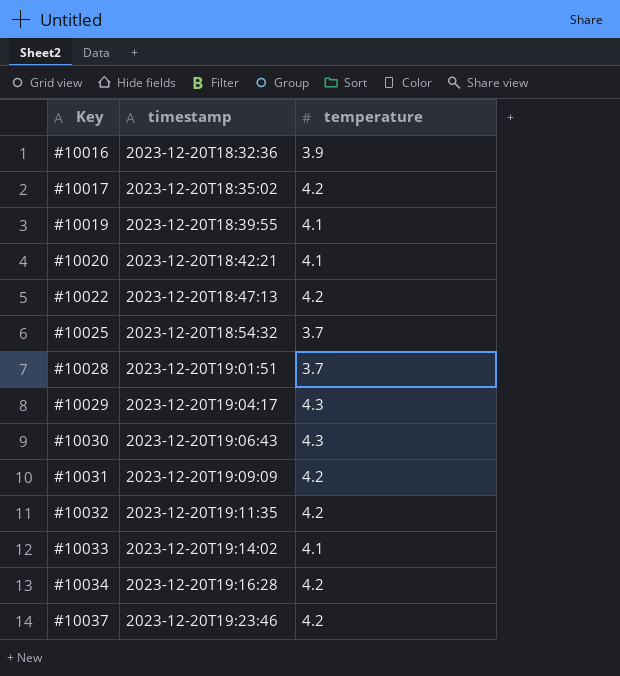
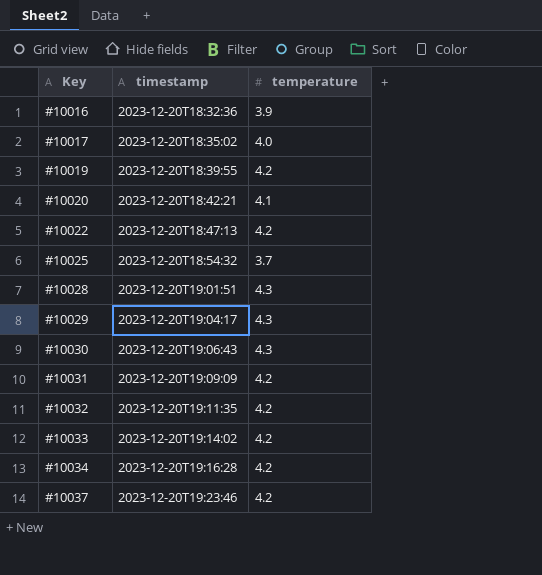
#10017 | temperature: 4.2 -> 4.0
#10019 | temperature: 4.1 -> 4.2
#10028 | temperature: 3.7 -> 4.3
#10033 | temperature: 4.1 -> 4.2

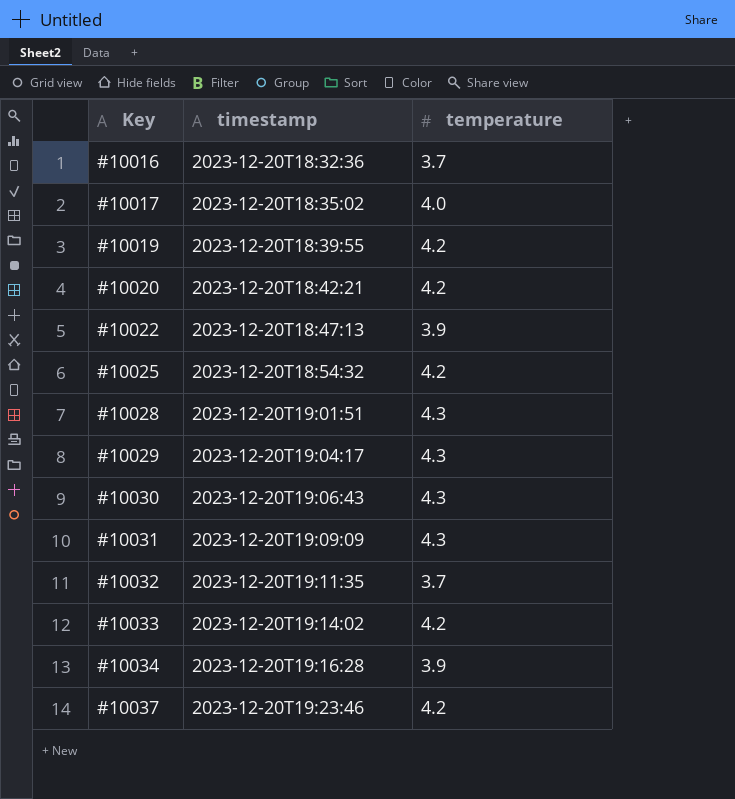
#10016 | temperature: 3.9 -> 3.7
#10020 | temperature: 4.1 -> 4.2
#10022 | temperature: 4.2 -> 3.9
#10025 | temperature: 3.7 -> 4.2
#10031 | temperature: 4.2 -> 4.3
#10032 | temperature: 4.2 -> 3.7
#10034 | temperature: 4.2 -> 3.9

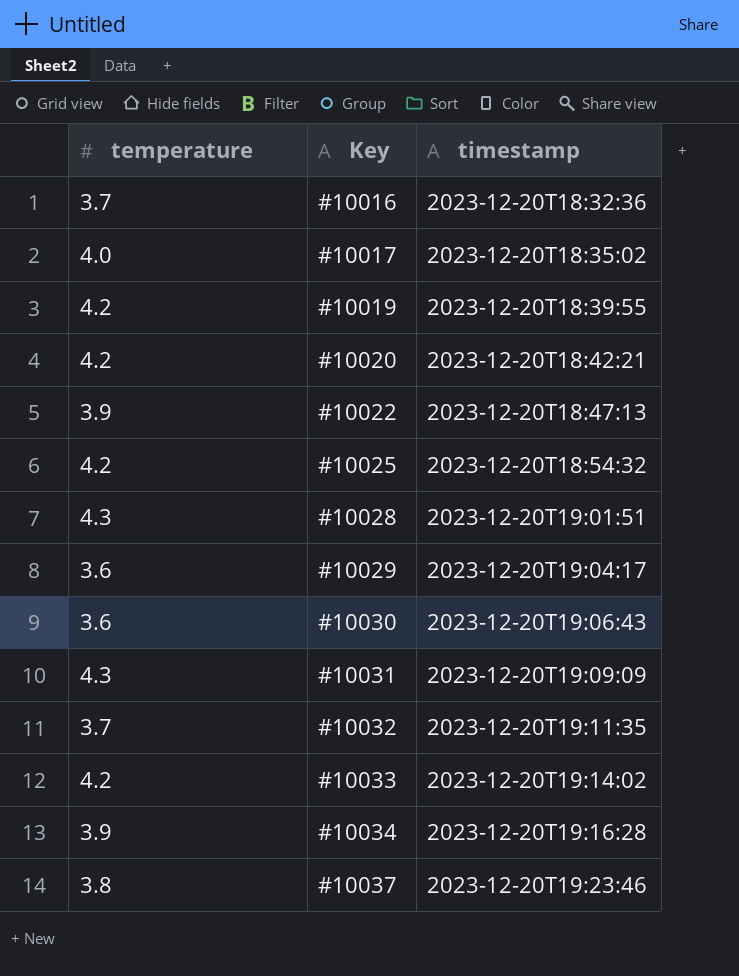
column temperature | position: 3 -> 1
#10029 | temperature: 4.3 -> 3.6
#10030 | temperature: 4.3 -> 3.6
#10037 | temperature: 4.2 -> 3.8

